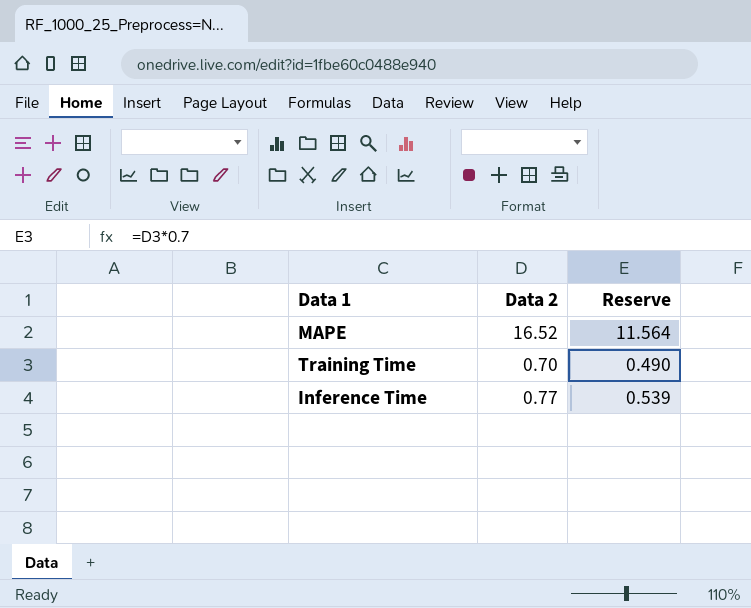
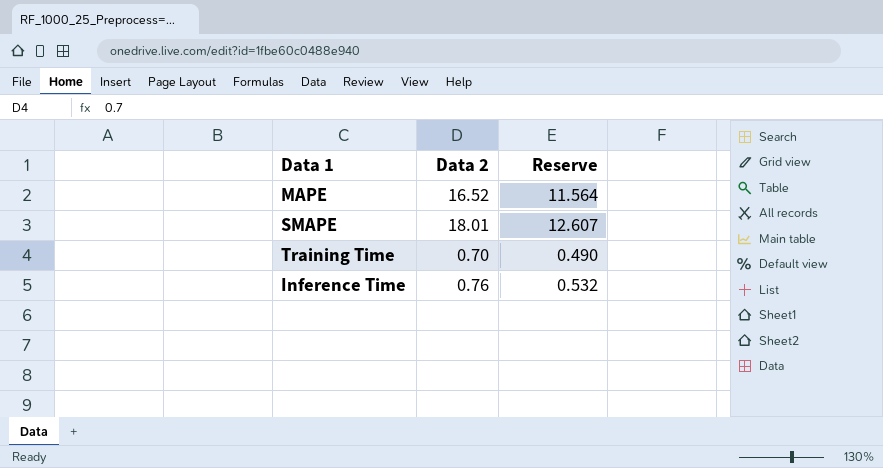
row SMAPE: none -> 18.01 | 12.607
Inference Time | Data 2: 0.77 -> 0.76
Inference Time | Reserve: 0.539 -> 0.532

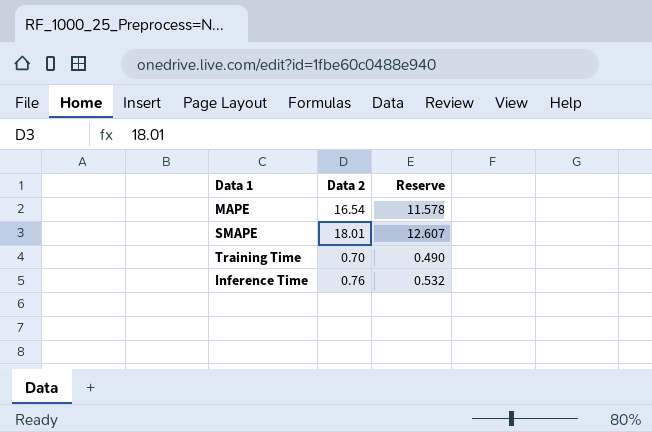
MAPE | Data 2: 16.52 -> 16.54
MAPE | Reserve: 11.564 -> 11.578

